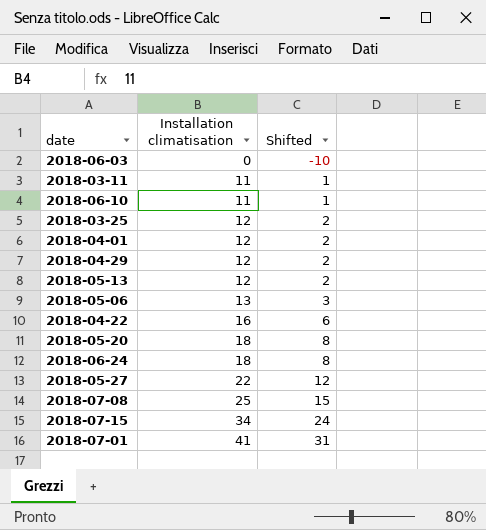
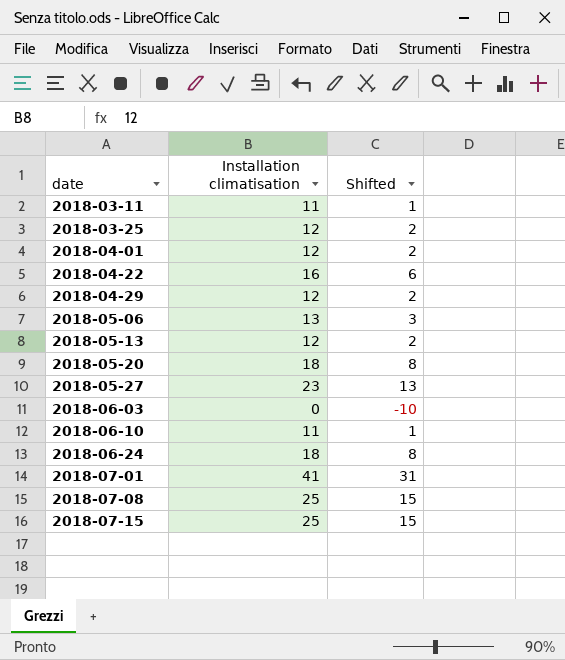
row order: Installation climatisation ascending -> date ascending
2018-05-27 | Installation climatisation: 22 -> 23
2018-05-27 | Shifted: 12 -> 13
2018-07-15 | Installation climatisation: 34 -> 25
2018-07-15 | Shifted: 24 -> 15

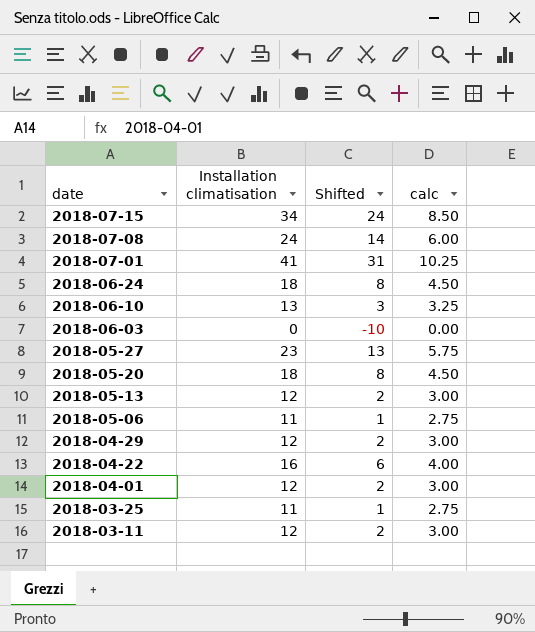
row order: date ascending -> date descending
column calc | formula: none -> [Installation climatisation] * 0.25
2018-07-15 | Installation climatisation: 25 -> 34
2018-07-15 | Shifted: 15 -> 24
2018-07-08 | Installation climatisation: 25 -> 24
2018-07-08 | Shifted: 15 -> 14
2018-06-10 | Installation climatisation: 11 -> 13
2018-06-10 | Shifted: 1 -> 3
2018-05-06 | Installation climatisation: 13 -> 11
2018-05-06 | Shifted: 3 -> 1
2018-03-25 | Installation climatisation: 12 -> 11
2018-03-25 | Shifted: 2 -> 1
2018-03-11 | Installation climatisation: 11 -> 12
2018-03-11 | Shifted: 1 -> 2

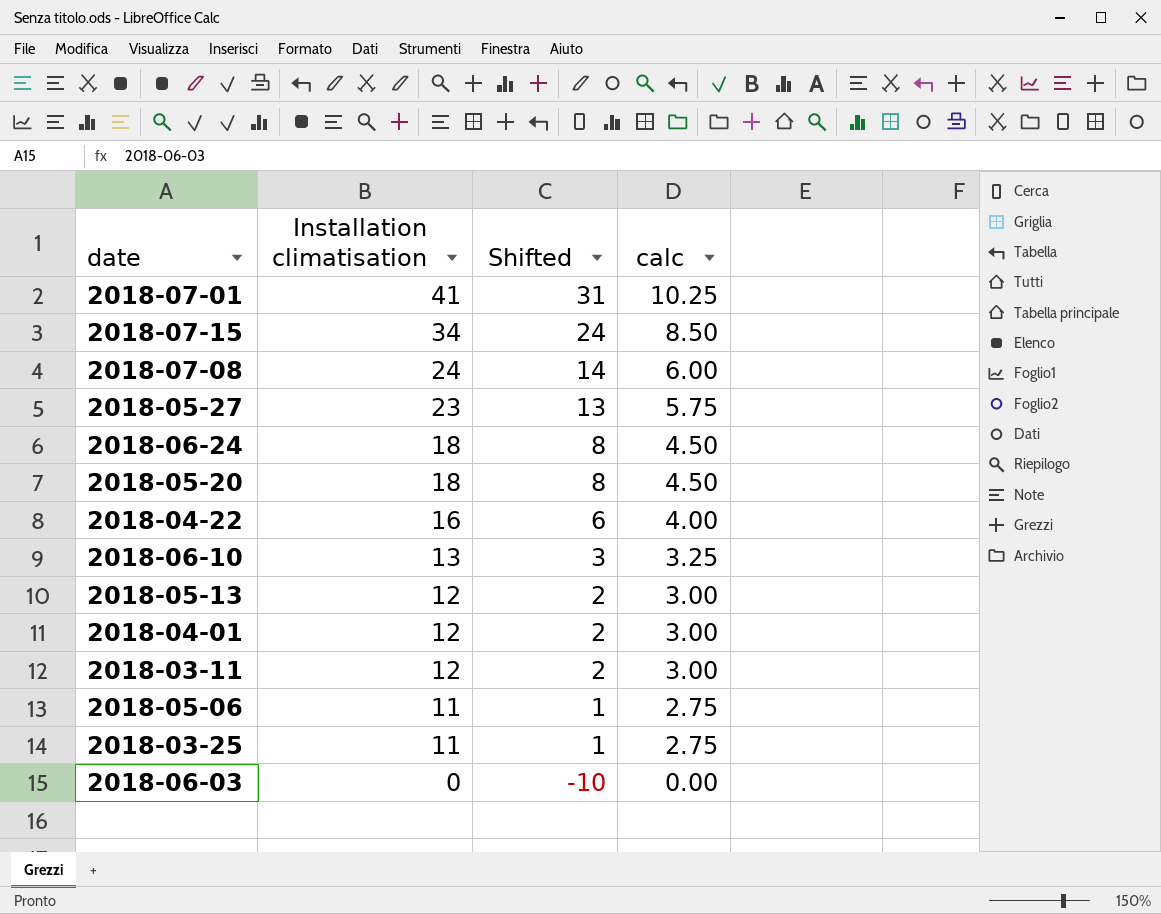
row order: date descending -> Installation climatisation descending
row 2018-04-29: 12 | 2 | 3.00 -> none

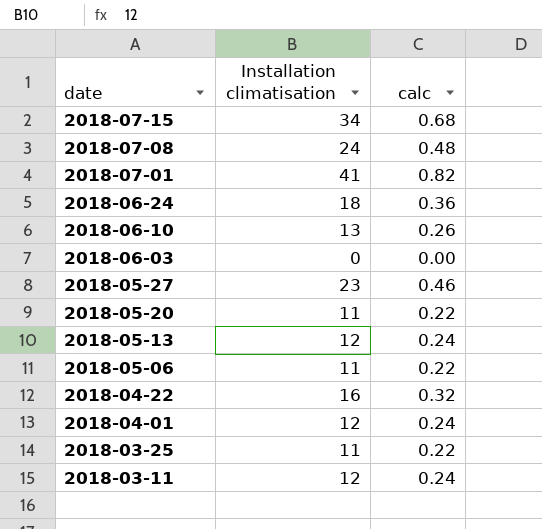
row order: Installation climatisation descending -> date descending
column Shifted | formula: [Installation climatisation] - 10 -> none
column calc | formula: [Installation climatisation] * 0.25 -> [Installation climatisation] * 0.02
2018-05-20 | Installation climatisation: 18 -> 11

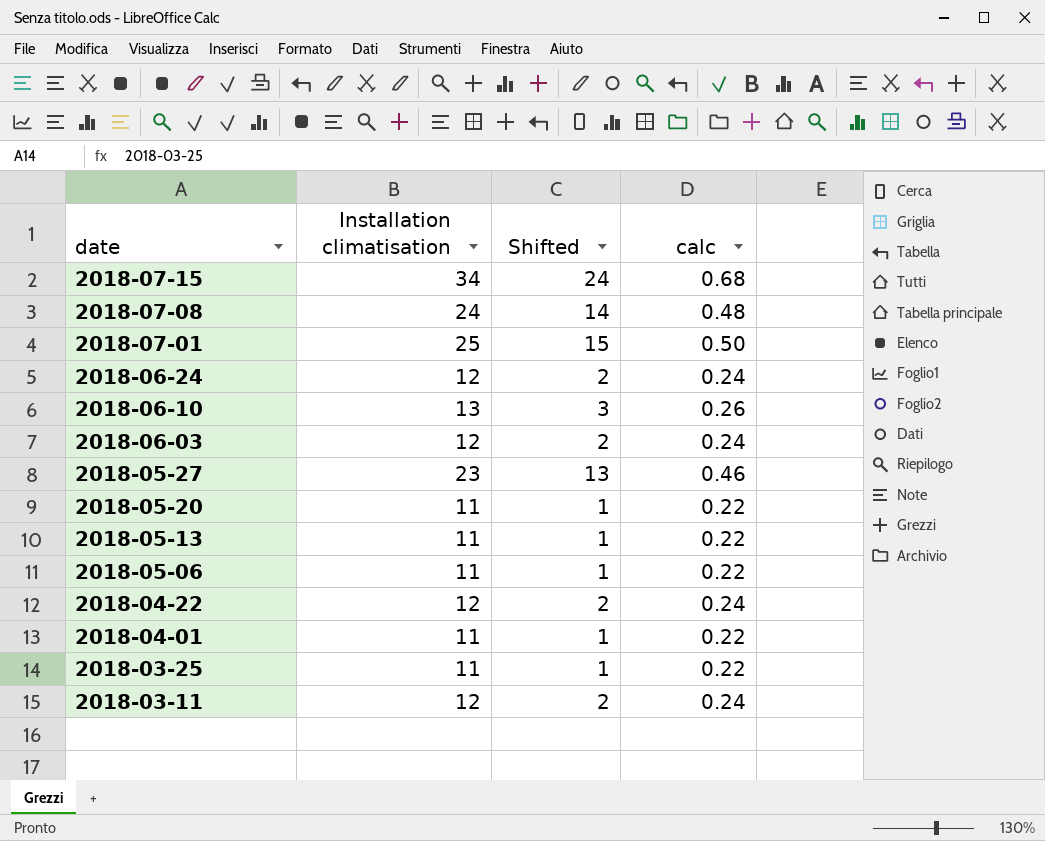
column Shifted | formula: none -> [Installation climatisation] - 10
2018-07-01 | Installation climatisation: 41 -> 25
2018-07-01 | calc: 0.82 -> 0.50
2018-06-24 | Installation climatisation: 18 -> 12
2018-06-24 | calc: 0.36 -> 0.24
2018-06-03 | Installation climatisation: 0 -> 12
2018-06-03 | calc: 0.00 -> 0.24
2018-05-13 | Installation climatisation: 12 -> 11
2018-05-13 | calc: 0.24 -> 0.22
2018-04-22 | Installation climatisation: 16 -> 12
2018-04-22 | calc: 0.32 -> 0.24
2018-04-01 | Installation climatisation: 12 -> 11
2018-04-01 | calc: 0.24 -> 0.22

